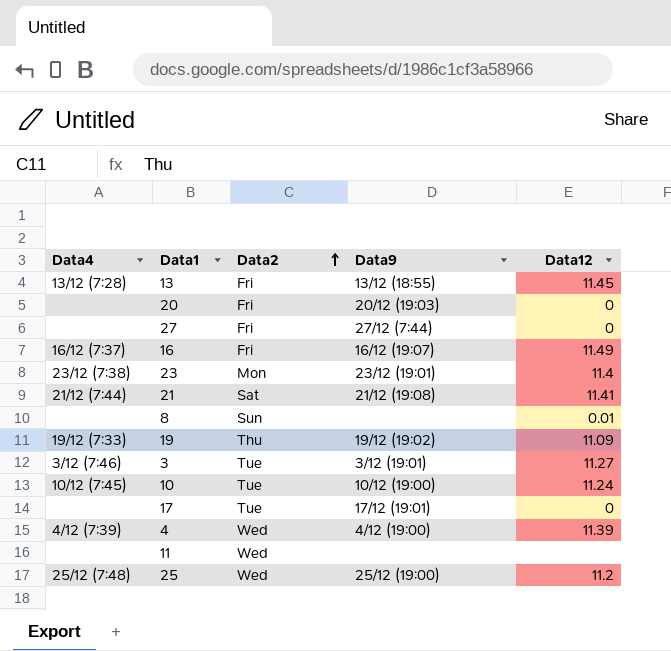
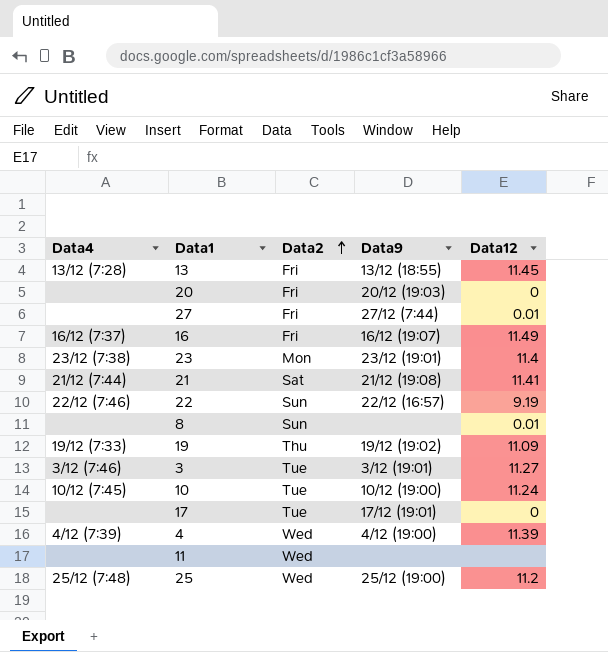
27 | Data12: 0 -> 0.01
row 22: none -> 22/12 (7:46) | Sun | 22/12 (16:57) | 9.19

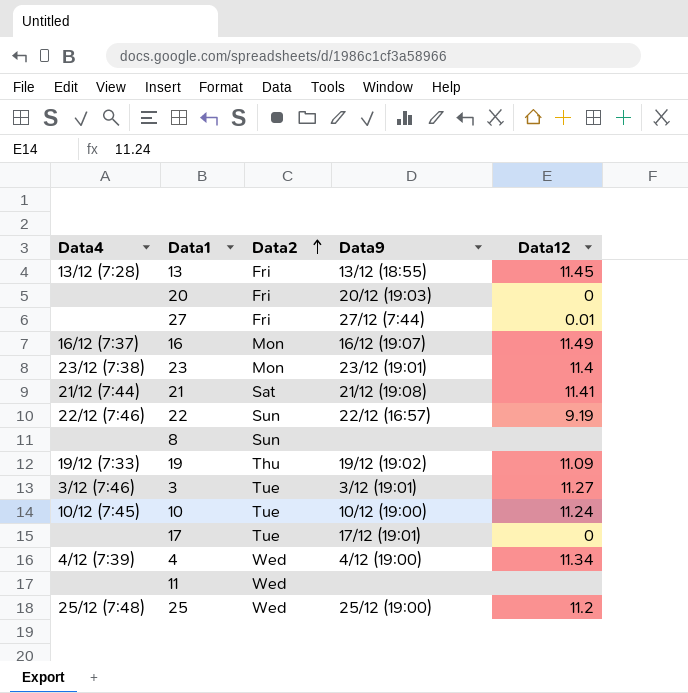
16 | Data2: Fri -> Mon
8 | Data12: 0.01 -> none
4 | Data12: 11.39 -> 11.34

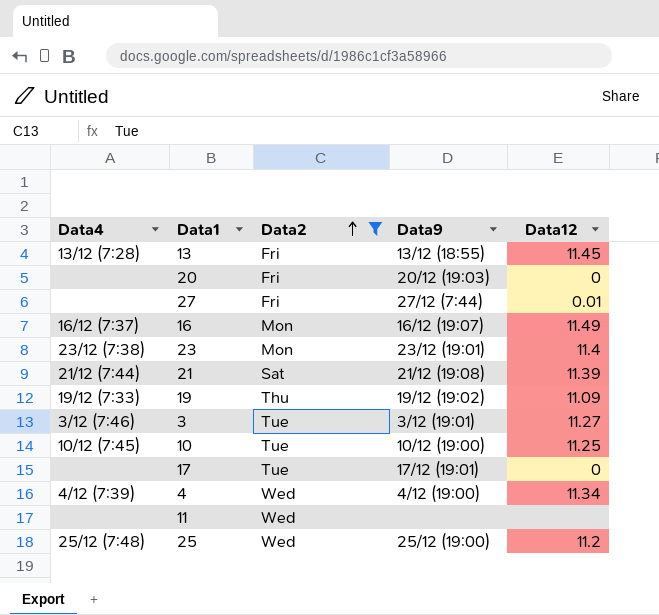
filter: none -> Data2 != Sun
21 | Data12: 11.41 -> 11.39
10 | Data12: 11.24 -> 11.25

